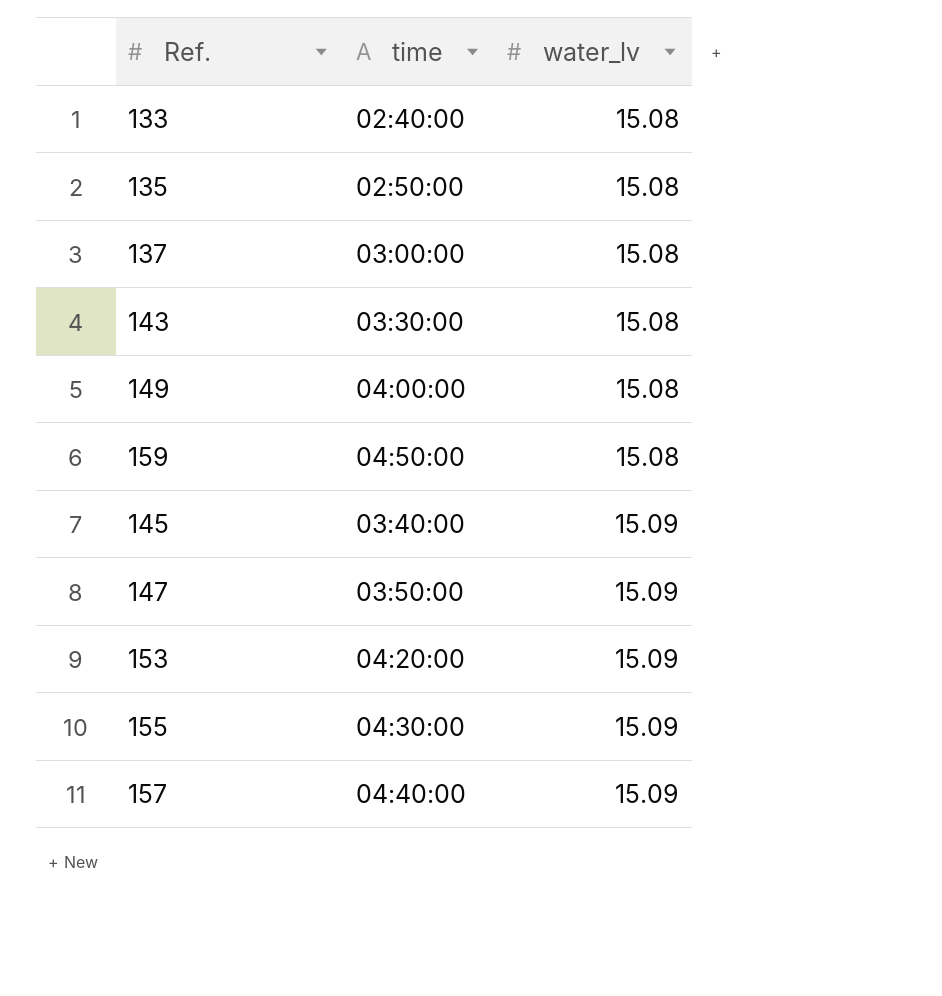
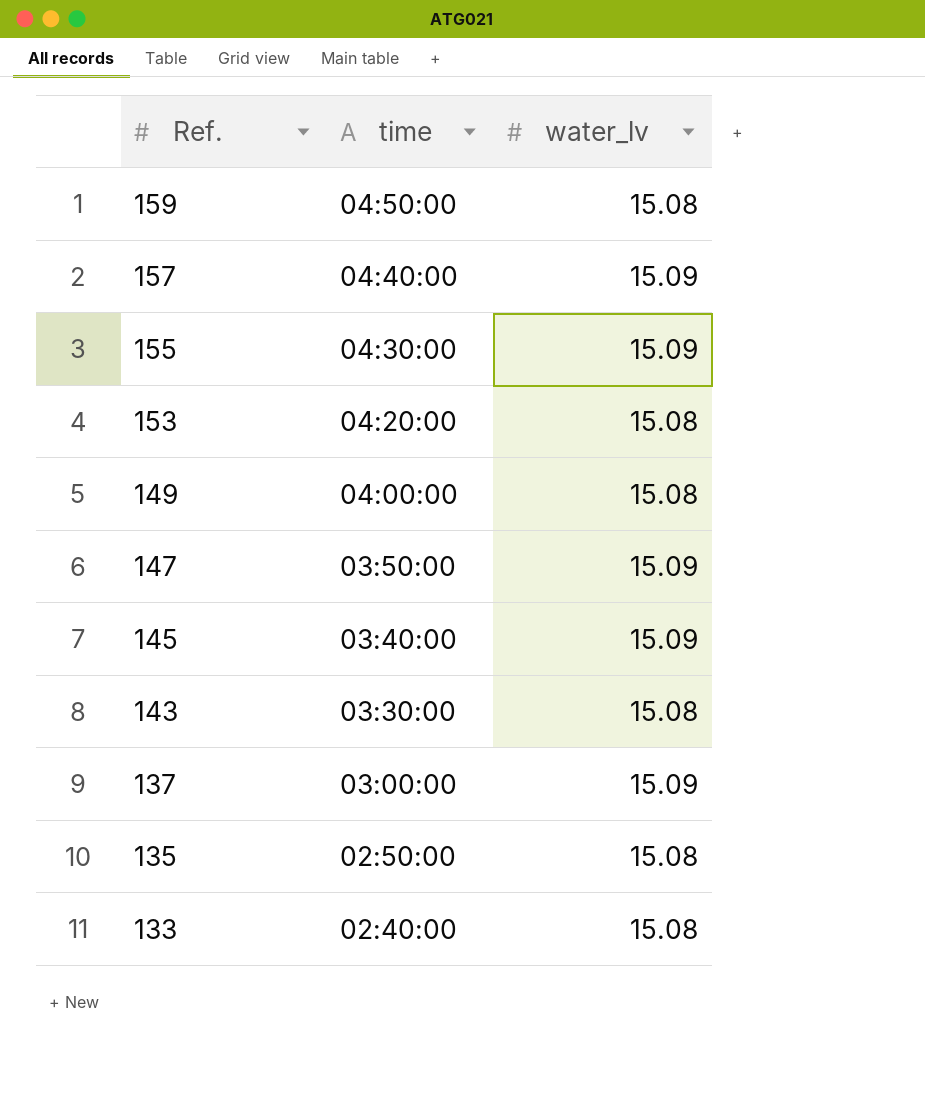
row order: water_lv ascending -> Ref. descending
153 | water_lv: 15.09 -> 15.08
137 | water_lv: 15.08 -> 15.09

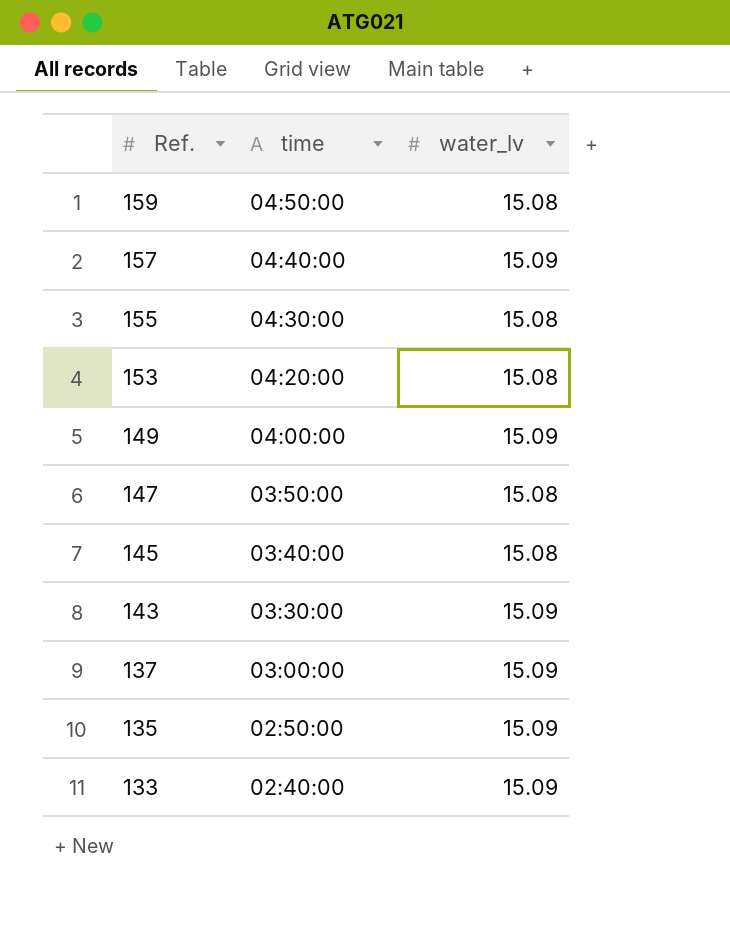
155 | water_lv: 15.09 -> 15.08
149 | water_lv: 15.08 -> 15.09
147 | water_lv: 15.09 -> 15.08
145 | water_lv: 15.09 -> 15.08
143 | water_lv: 15.08 -> 15.09
135 | water_lv: 15.08 -> 15.09
133 | water_lv: 15.08 -> 15.09

